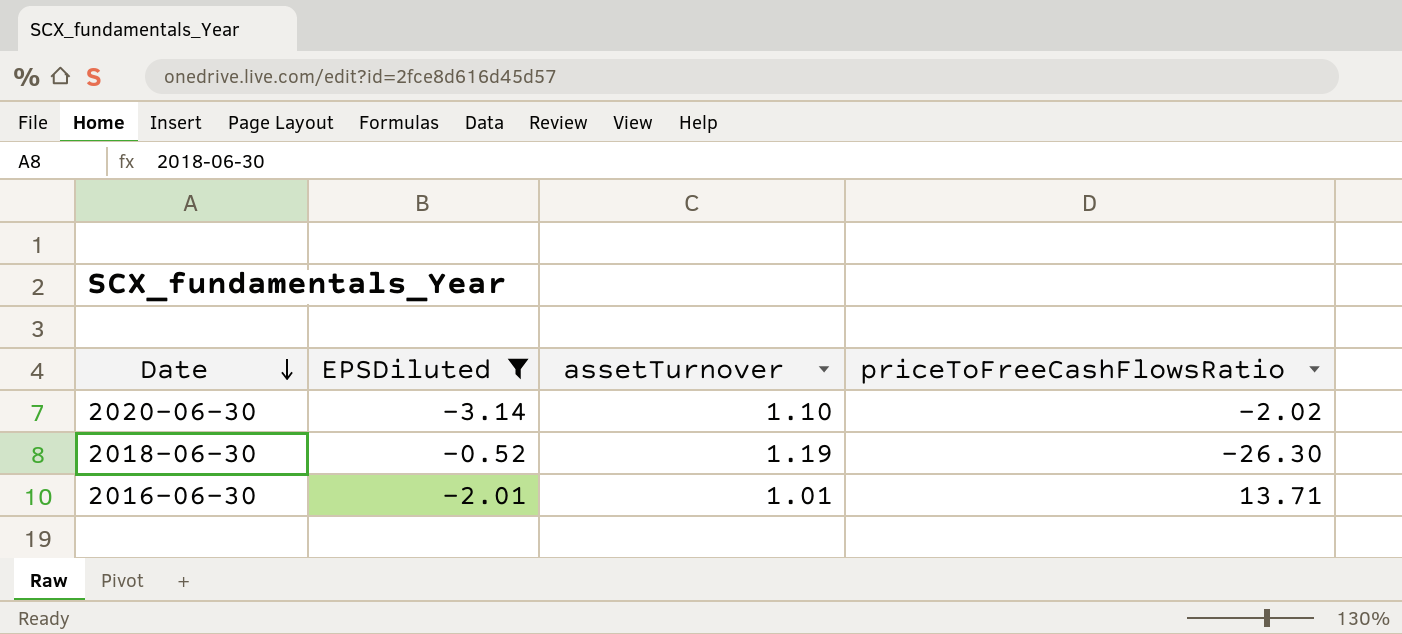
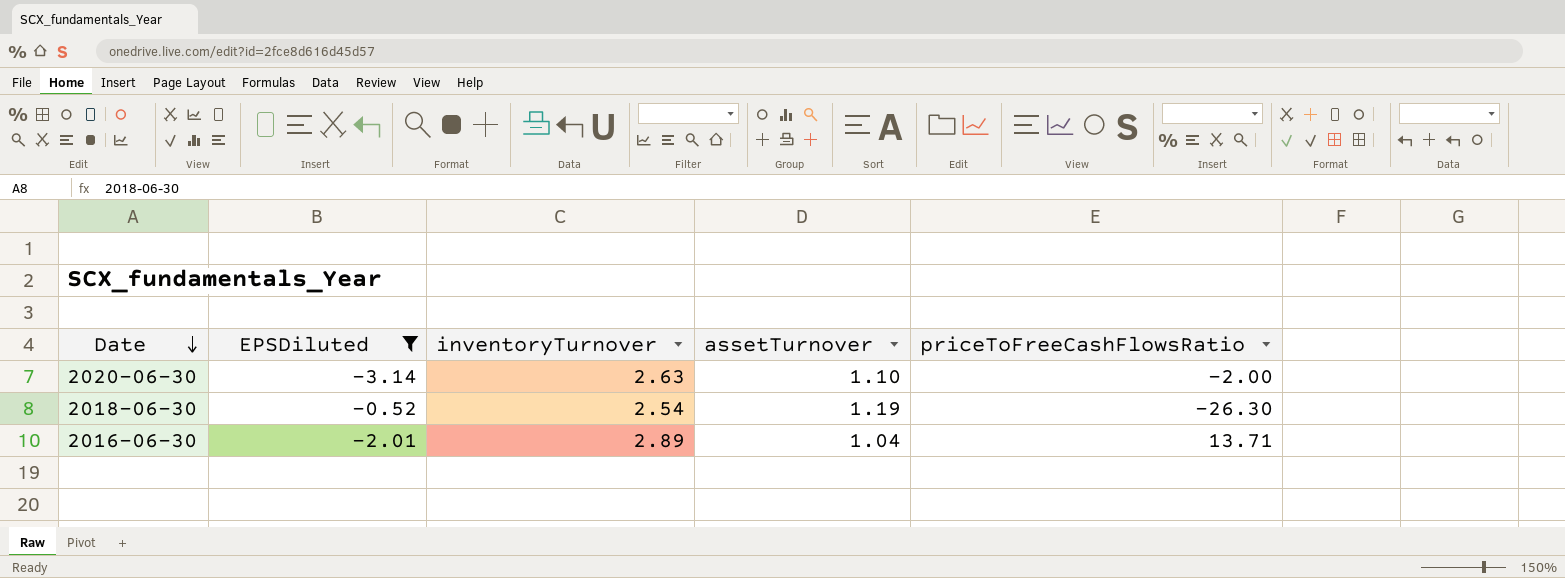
column inventoryTurnover | position: none -> 3
2020-06-30 | priceToFreeCashFlowsRatio: -2.02 -> -2.00
2016-06-30 | assetTurnover: 1.01 -> 1.04

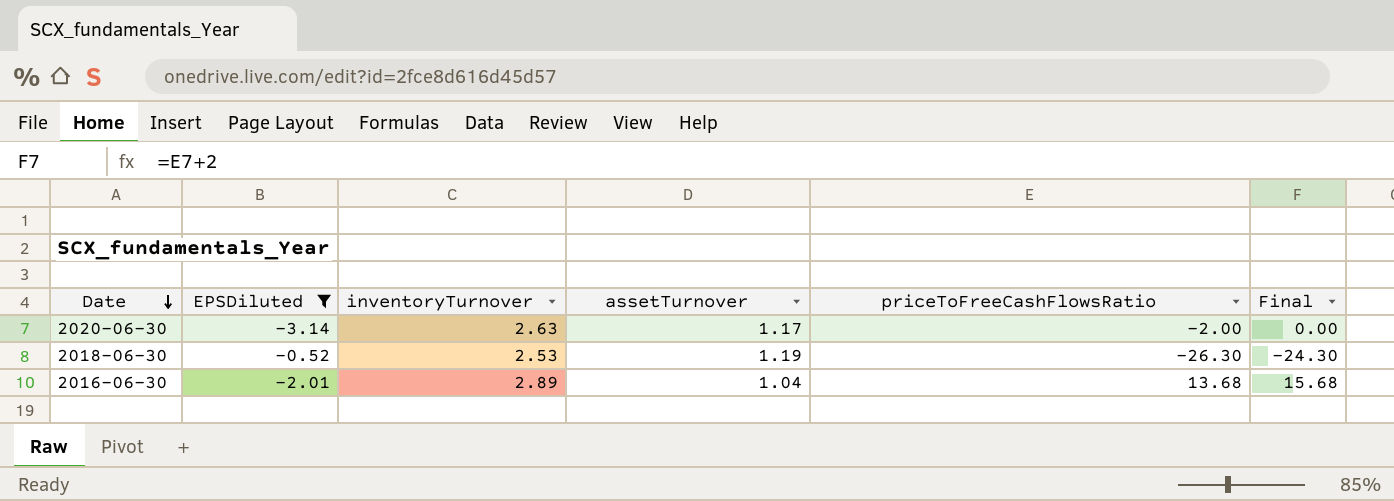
column Final | formula: none -> [priceToFreeCashFlowsRatio] + 2
2020-06-30 | assetTurnover: 1.10 -> 1.17
2018-06-30 | inventoryTurnover: 2.54 -> 2.53
2016-06-30 | priceToFreeCashFlowsRatio: 13.71 -> 13.68

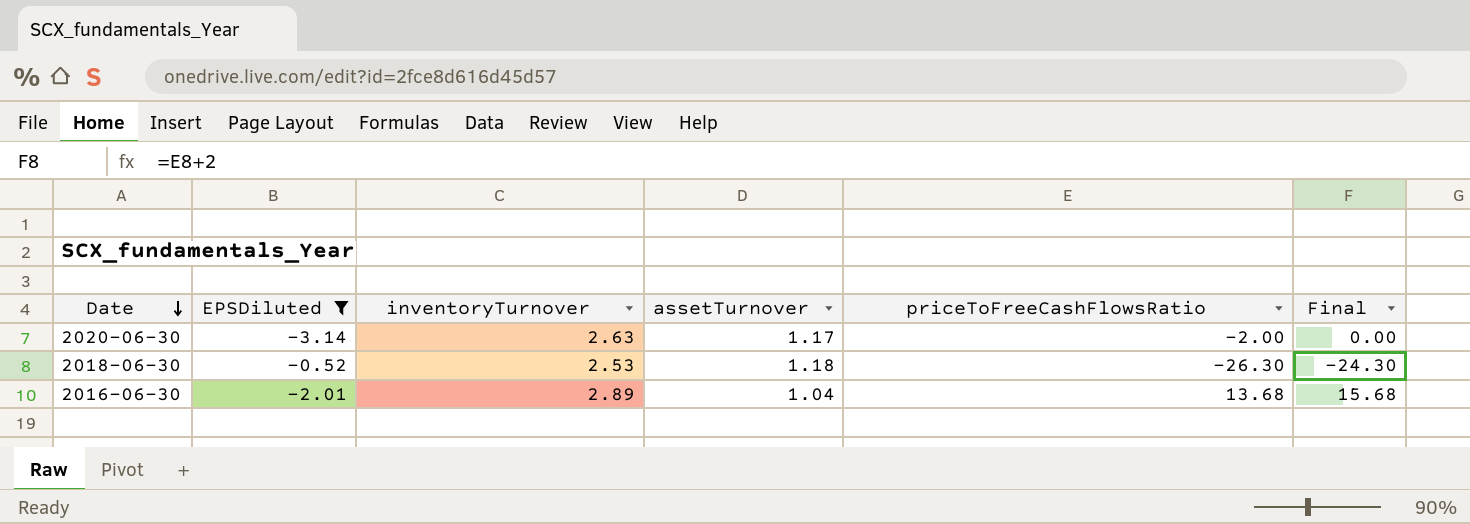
2018-06-30 | assetTurnover: 1.19 -> 1.18

